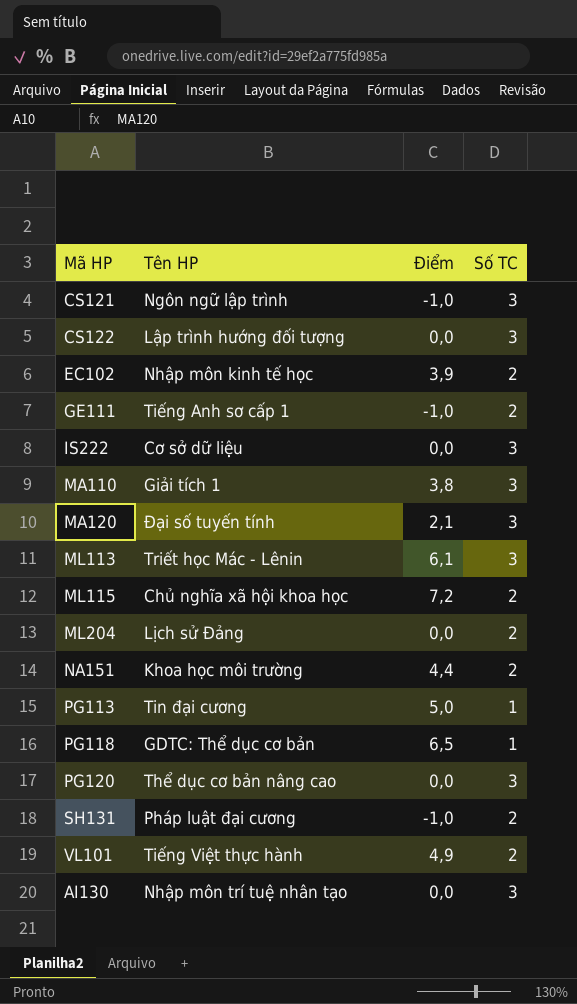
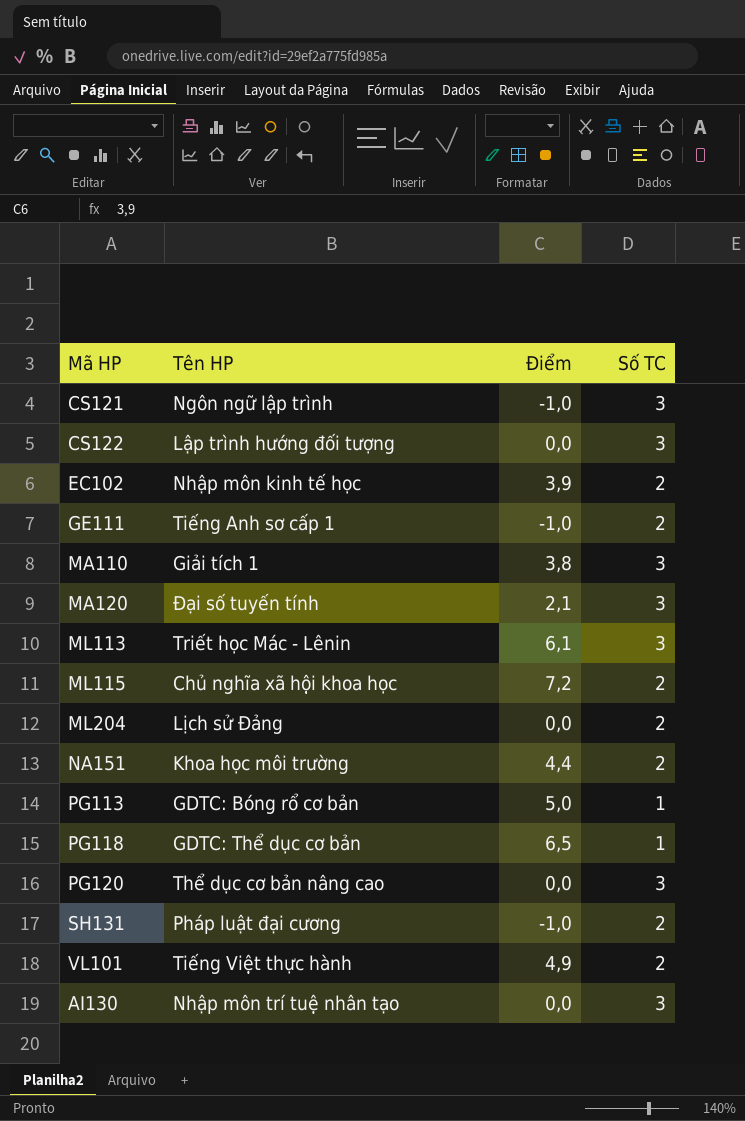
row IS222: Cơ sở dữ liệu | 0,0 | 3 -> none
PG113 | Tên HP: Tin đại cương -> GDTC: Bóng rổ cơ bản

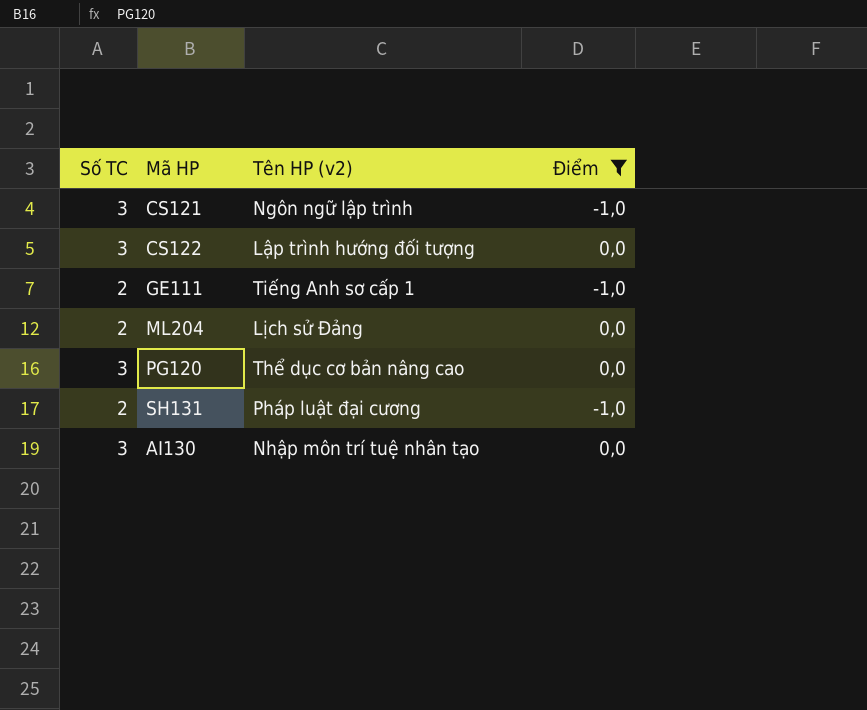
filter: none -> Điểm <= 0,0
column Số TC | position: 4 -> 1
column name: Tên HP -> Tên HP (v2)

